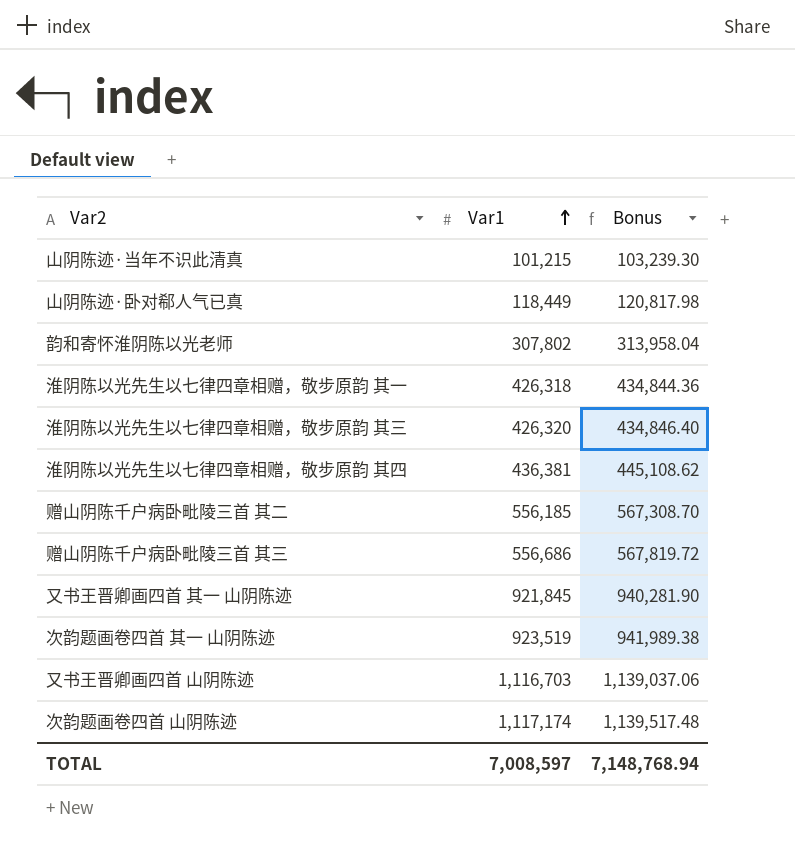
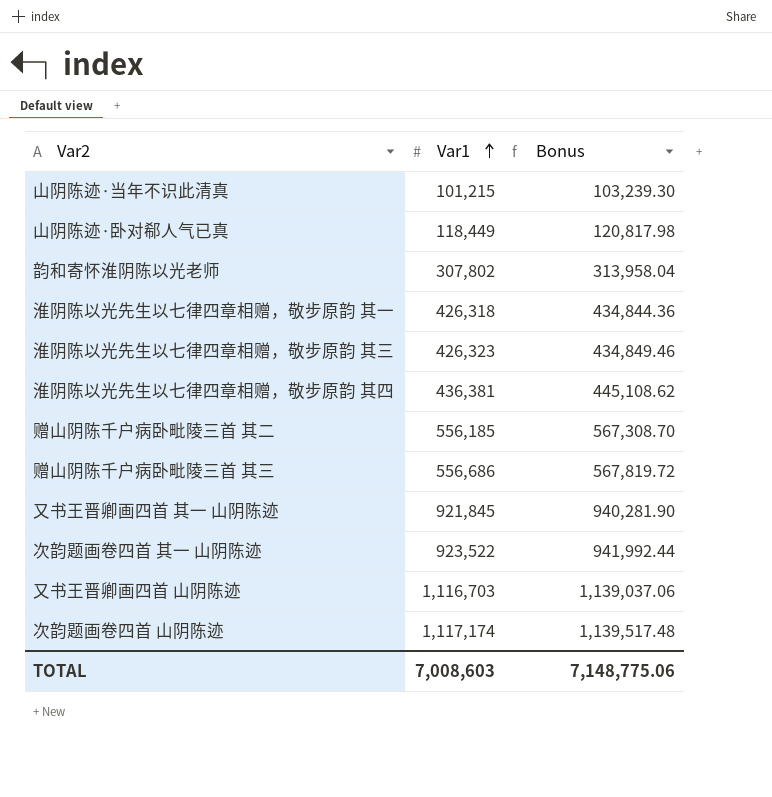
淮阴陈以光先生以七律四章相赠，敬步原韵 其三 | Var1: 426,320 -> 426,323
淮阴陈以光先生以七律四章相赠，敬步原韵 其三 | Bonus: 434,846.40 -> 434,849.46
次韵题画卷四首 其一 山阴陈迹 | Var1: 923,519 -> 923,522
次韵题画卷四首 其一 山阴陈迹 | Bonus: 941,989.38 -> 941,992.44
TOTAL | Var1: 7,008,597 -> 7,008,603
TOTAL | Bonus: 7,148,768.94 -> 7,148,775.06

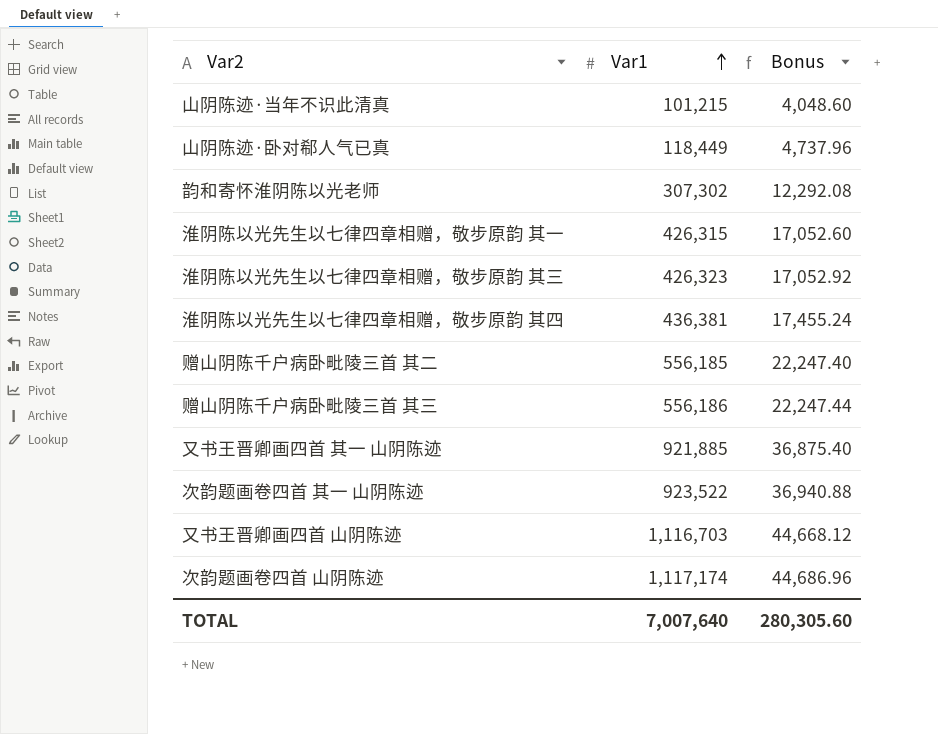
column Bonus | formula: [Var1] * 1.02 -> [Var1] * 0.04
韵和寄怀淮阴陈以光老师 | Var1: 307,802 -> 307,302
淮阴陈以光先生以七律四章相赠，敬步原韵 其一 | Var1: 426,318 -> 426,315
赠山阴陈千户病卧毗陵三首 其三 | Var1: 556,686 -> 556,186
又书王晋卿画四首 其一 山阴陈迹 | Var1: 921,845 -> 921,885
TOTAL | Var1: 7,008,603 -> 7,007,640
TOTAL | Bonus: 7,148,775.06 -> 280,305.60

